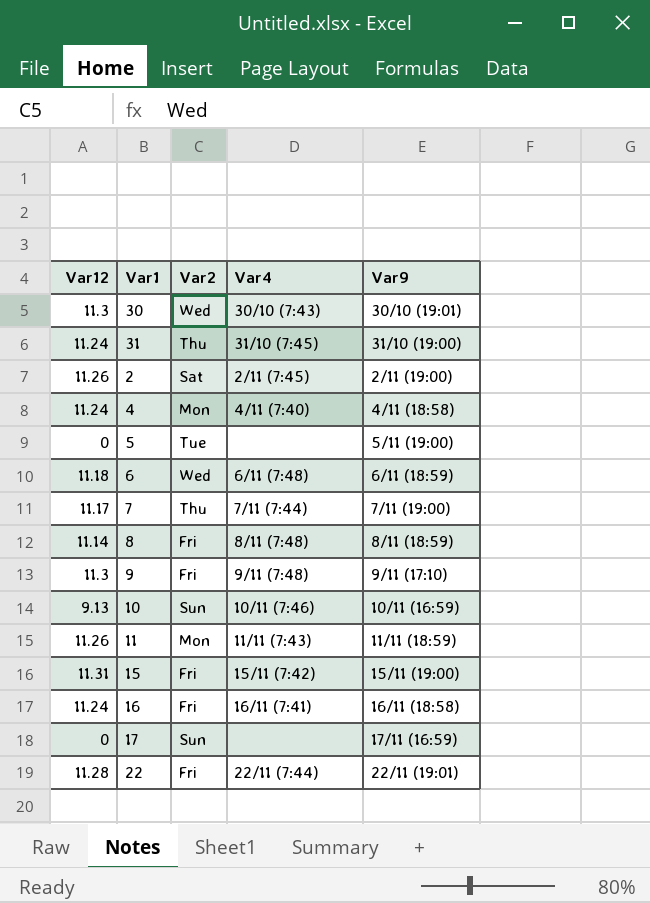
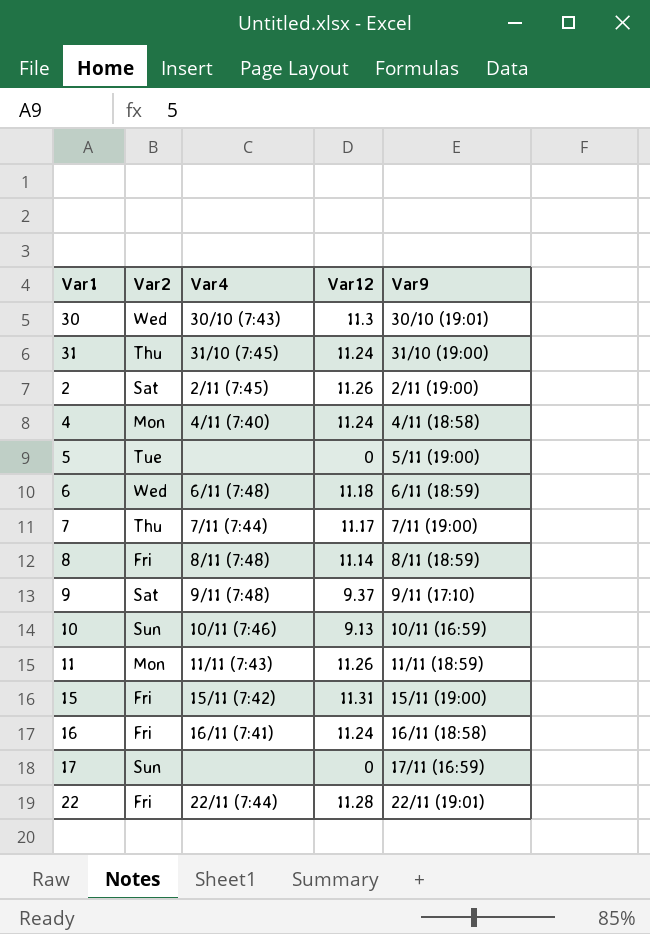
column Var12 | position: 1 -> 4
9 | Var2: Fri -> Sat
9 | Var12: 11.3 -> 9.37

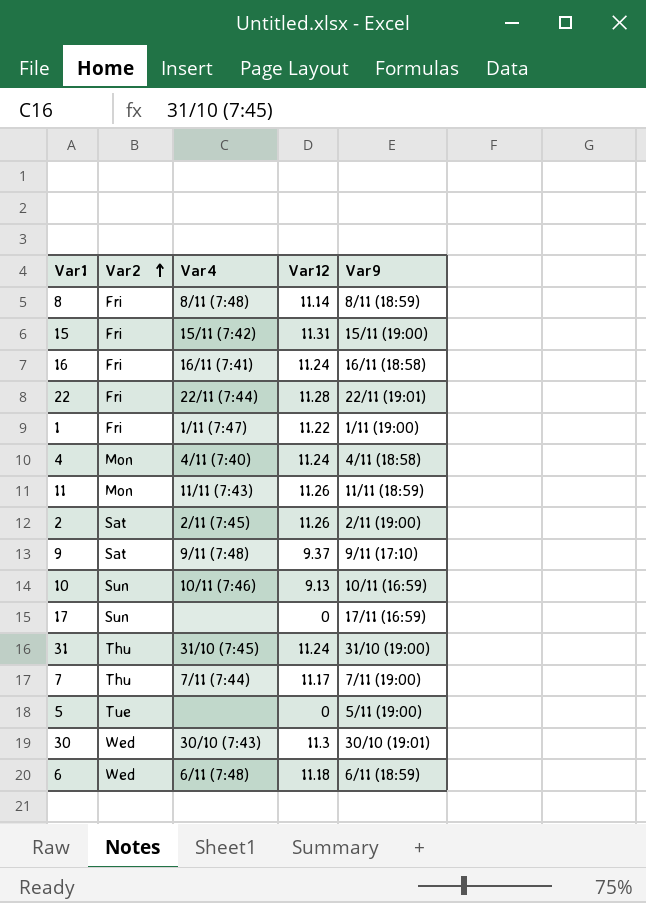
row order: none -> Var2 ascending
row 1: none -> Fri | 1/11 (7:47) | 11.22 | 1/11 (19:00)

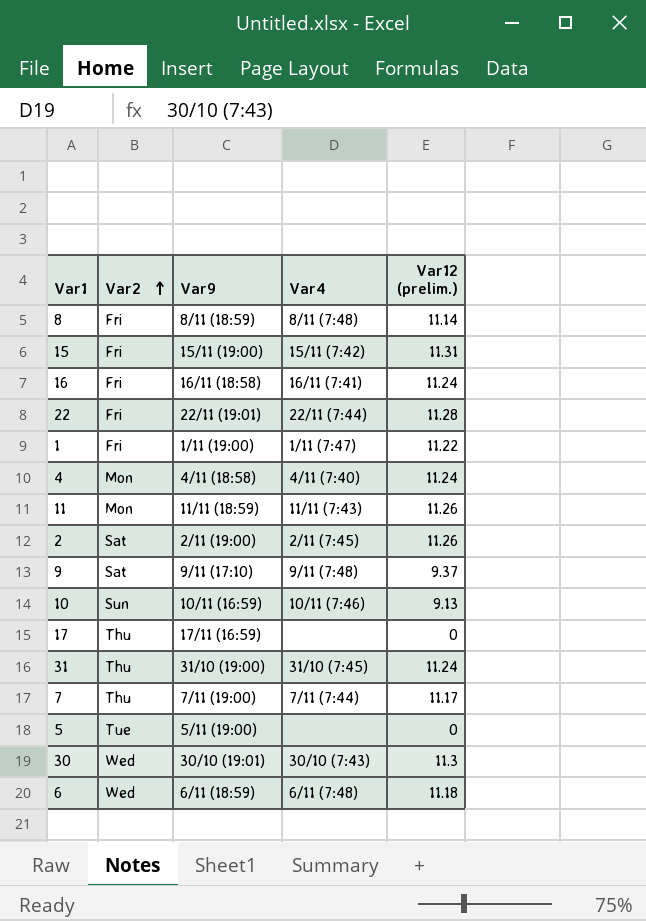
column Var9 | position: 5 -> 3
column name: Var12 -> Var12 (prelim.)
17 | Var2: Sun -> Thu

